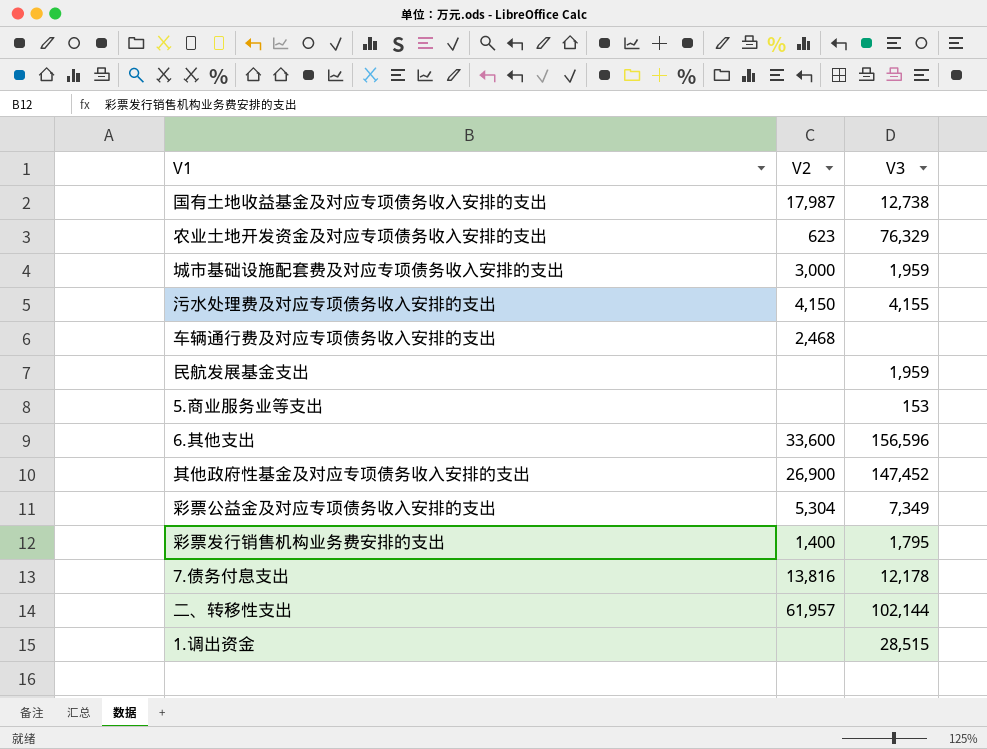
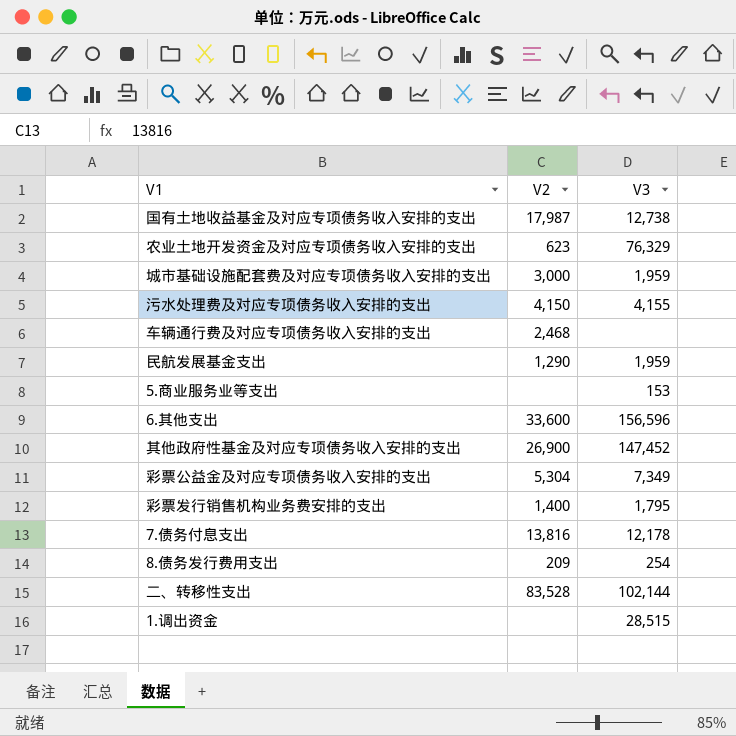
民航发展基金支出 | V2: none -> 1,290
row 8.债务发行费用支出: none -> 209 | 254
二、转移性支出 | V2: 61,957 -> 83,528

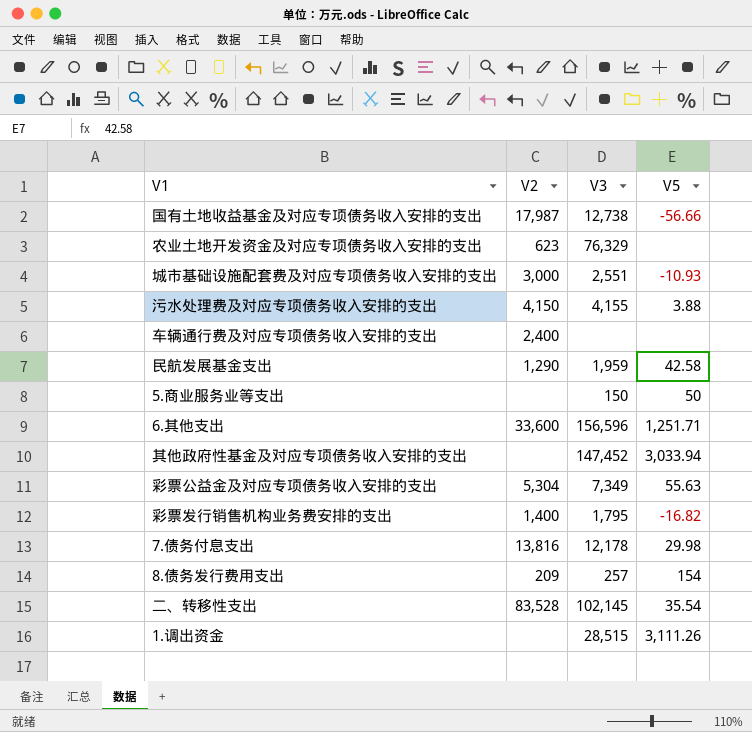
column V5 | position: none -> 4
城市基础设施配套费及对应专项债务收入安排的支出 | V3: 1,959 -> 2,551
车辆通行费及对应专项债务收入安排的支出 | V2: 2,468 -> 2,400
5.商业服务业等支出 | V3: 153 -> 150
其他政府性基金及对应专项债务收入安排的支出 | V2: 26,900 -> none
8.债务发行费用支出 | V3: 254 -> 257
二、转移性支出 | V3: 102,144 -> 102,145

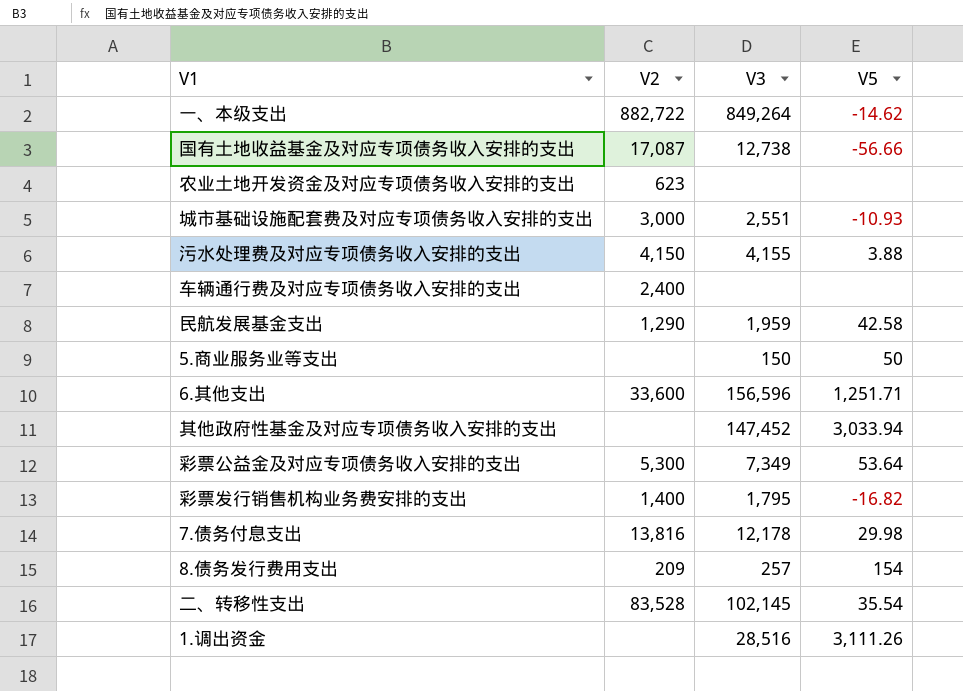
row 一、本级支出: none -> 882,722 | 849,264 | -14.62
国有土地收益基金及对应专项债务收入安排的支出 | V2: 17,987 -> 17,087
农业土地开发资金及对应专项债务收入安排的支出 | V3: 76,329 -> none
彩票公益金及对应专项债务收入安排的支出 | V2: 5,304 -> 5,300
彩票公益金及对应专项债务收入安排的支出 | V5: 55.63 -> 53.64
1.调出资金 | V3: 28,515 -> 28,516

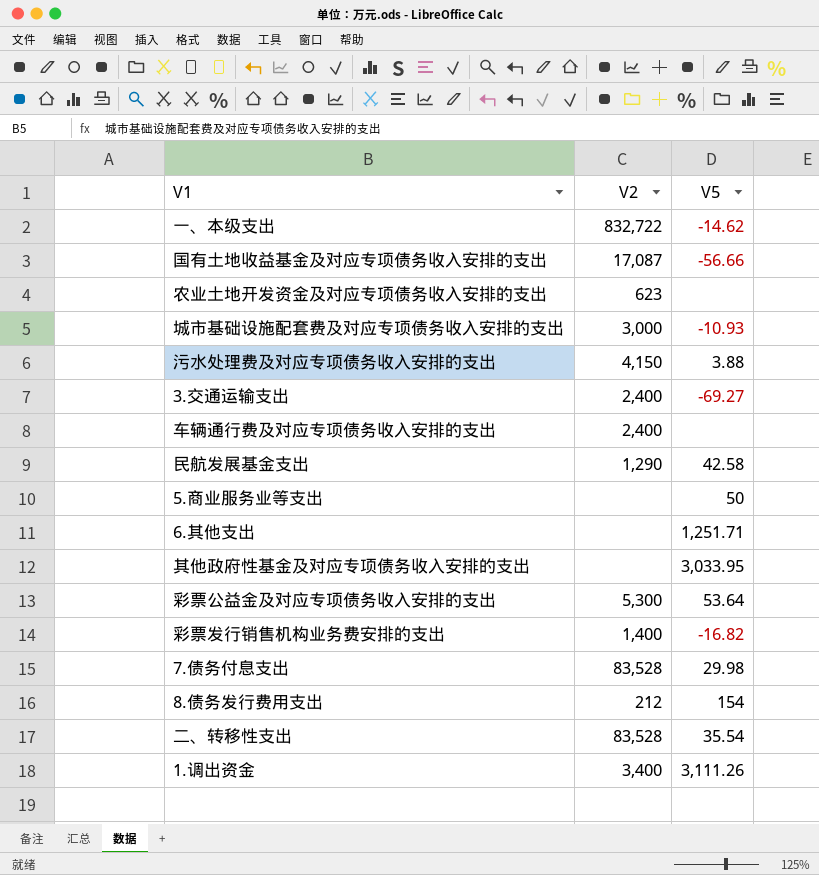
column V3 | position: 3 -> none
一、本级支出 | V2: 882,722 -> 832,722
row 3.交通运输支出: none -> 2,400 | -69.27
6.其他支出 | V2: 33,600 -> none
其他政府性基金及对应专项债务收入安排的支出 | V5: 3,033.94 -> 3,033.95
7.债务付息支出 | V2: 13,816 -> 83,528
8.债务发行费用支出 | V2: 209 -> 212
1.调出资金 | V2: none -> 3,400

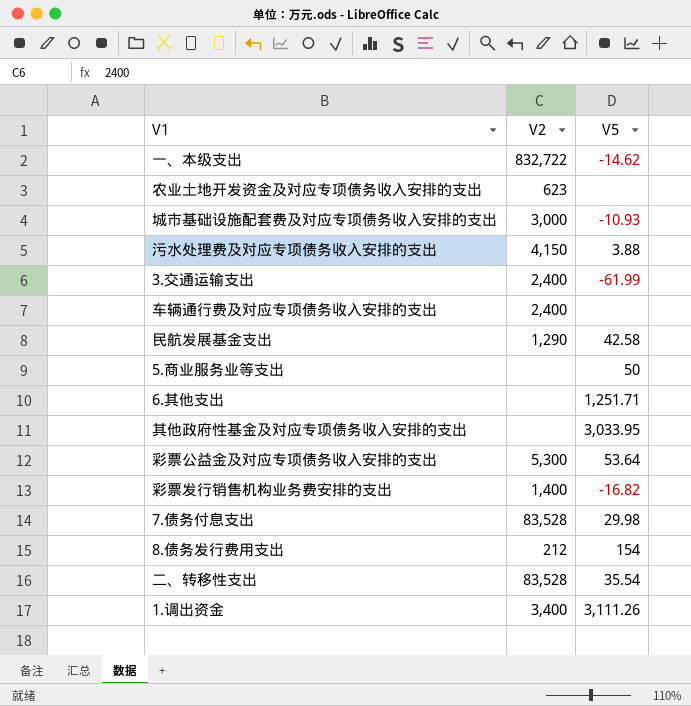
row 国有土地收益基金及对应专项债务收入安排的支出: 17,087 | -56.66 -> none
3.交通运输支出 | V5: -69.27 -> -61.99

